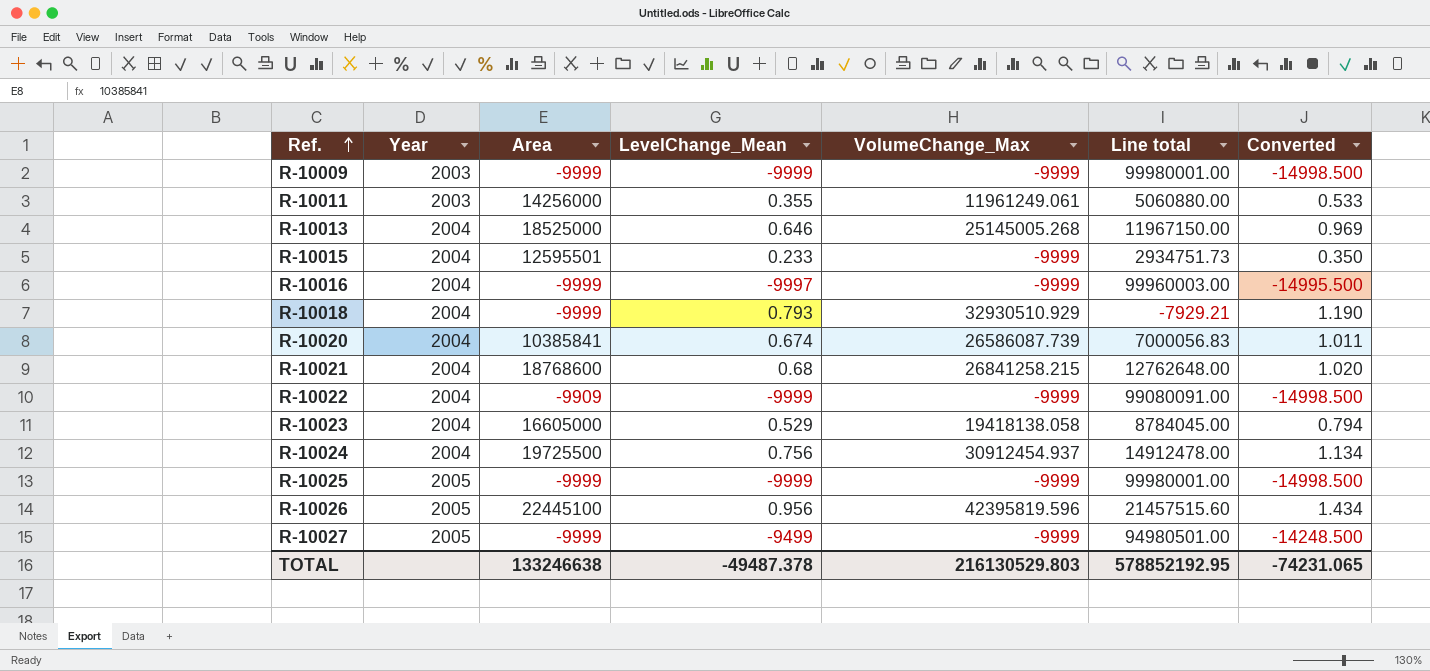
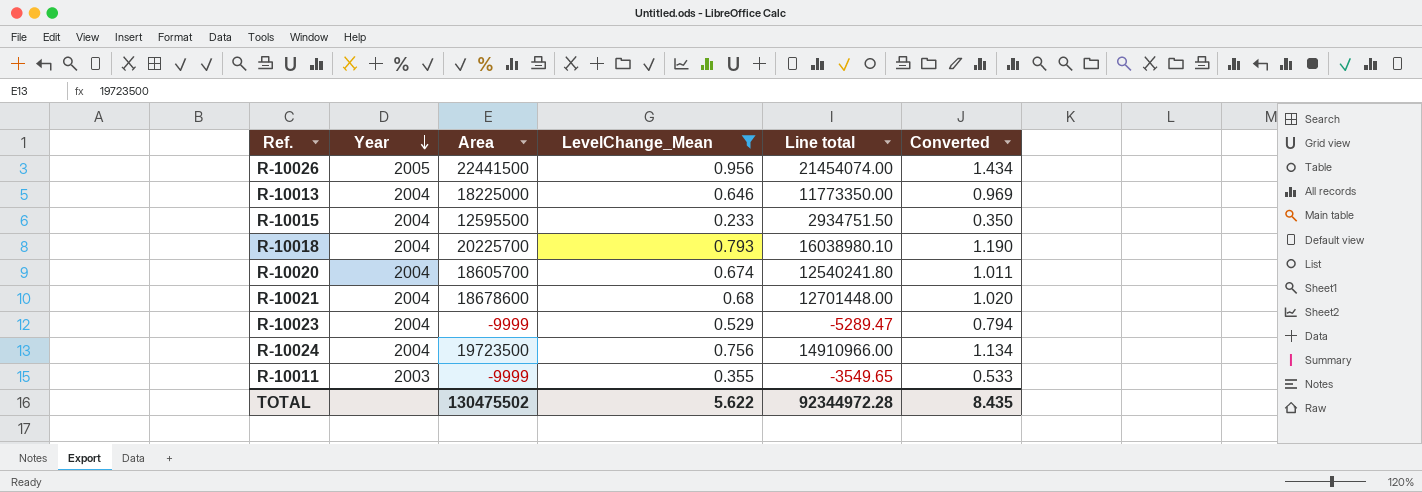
filter: none -> LevelChange_Mean >= 0.233
row order: Ref. ascending -> Year descending
column VolumeChange_Max | position: 5 -> none
R-10026 | Area: 22445100 -> 22441500
R-10026 | Line total: 21457515.60 -> 21454074.00
R-10013 | Area: 18525000 -> 18225000
R-10013 | Line total: 11967150.00 -> 11773350.00
R-10015 | Area: 12595501 -> 12595500
R-10015 | Line total: 2934751.73 -> 2934751.50
R-10018 | Area: -9999 -> 20225700
R-10018 | Line total: -7929.21 -> 16038980.10
R-10020 | Area: 10385841 -> 18605700
R-10020 | Line total: 7000056.83 -> 12540241.80
R-10021 | Area: 18768600 -> 18678600
R-10021 | Line total: 12762648.00 -> 12701448.00
R-10023 | Area: 16605000 -> -9999
R-10023 | Line total: 8784045.00 -> -5289.47
R-10024 | Area: 19725500 -> 19723500
R-10024 | Line total: 14912478.00 -> 14910966.00
R-10011 | Area: 14256000 -> -9999
R-10011 | Line total: 5060880.00 -> -3549.65
TOTAL | Area: 133246638 -> 130475502
TOTAL | LevelChange_Mean: -49487.378 -> 5.622
TOTAL | Line total: 578852192.95 -> 92344972.28
TOTAL | Converted: -74231.065 -> 8.435

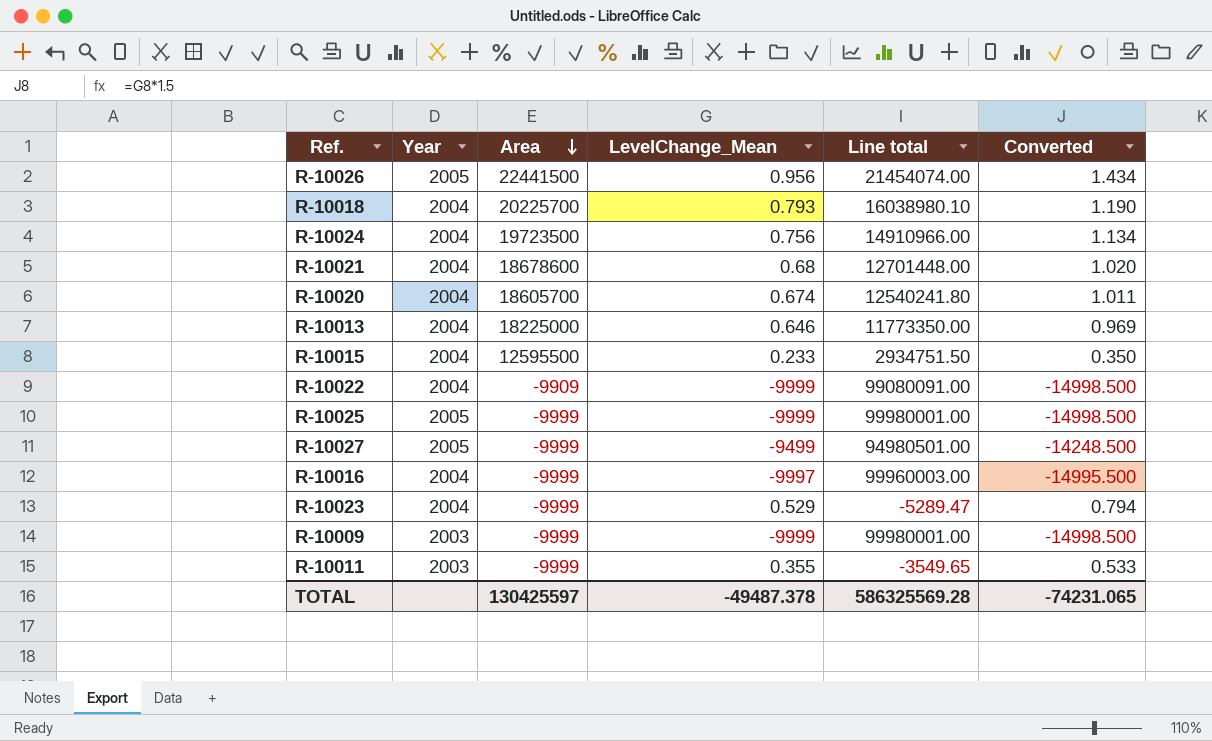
filter: LevelChange_Mean >= 0.233 -> none
row order: Year descending -> Area descending
TOTAL | Area: 130475502 -> 130425597
TOTAL | LevelChange_Mean: 5.622 -> -49487.378
TOTAL | Line total: 92344972.28 -> 586325569.28
TOTAL | Converted: 8.435 -> -74231.065

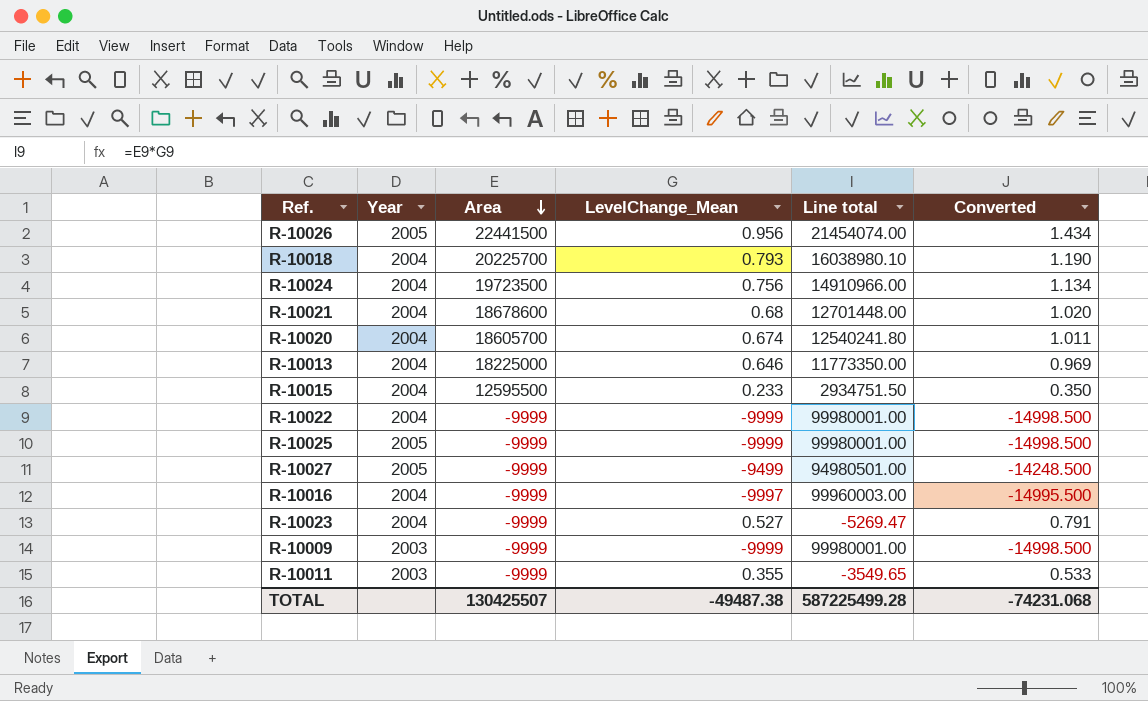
R-10022 | Area: -9909 -> -9999
R-10022 | Line total: 99080091.00 -> 99980001.00
R-10023 | LevelChange_Mean: 0.529 -> 0.527
R-10023 | Line total: -5289.47 -> -5269.47
R-10023 | Converted: 0.794 -> 0.791
TOTAL | Area: 130425597 -> 130425507
TOTAL | LevelChange_Mean: -49487.378 -> -49487.38
TOTAL | Line total: 586325569.28 -> 587225499.28
TOTAL | Converted: -74231.065 -> -74231.068

